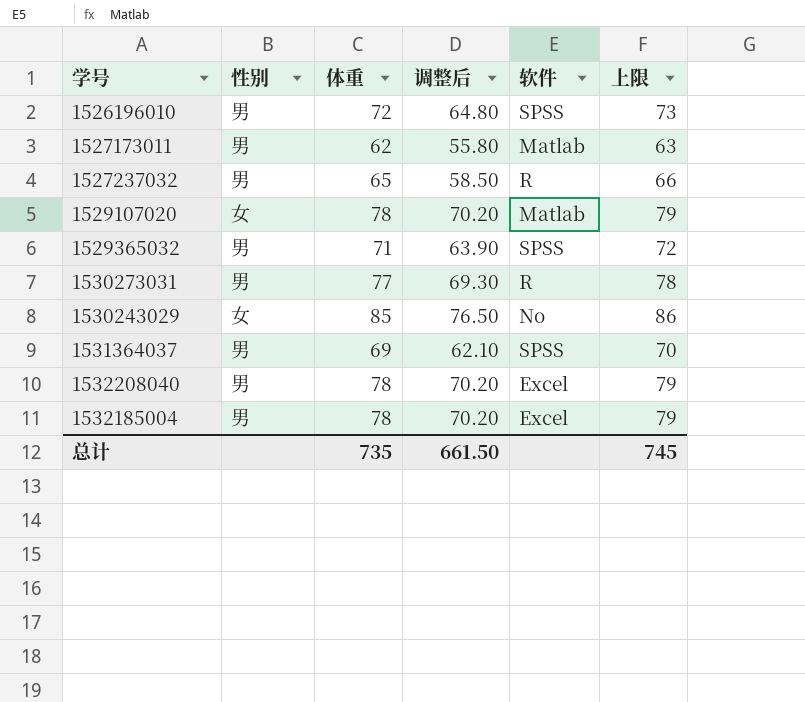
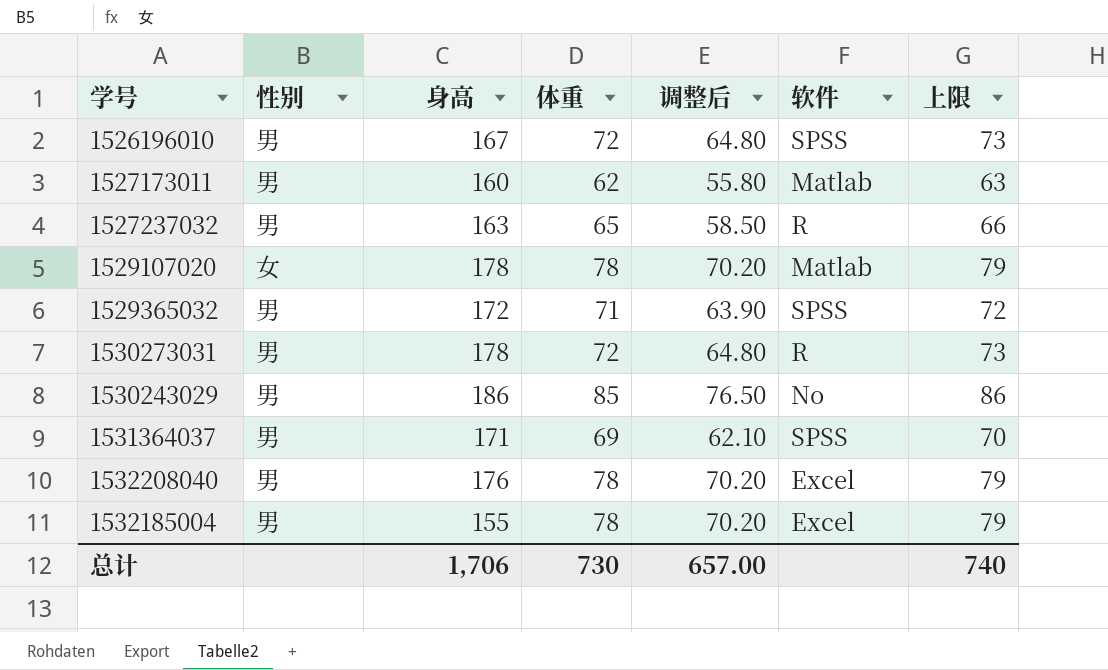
column 身高 | position: none -> 3
1530273031 | 体重: 77 -> 72
1530273031 | 调整后: 69.30 -> 64.80
1530273031 | 上限: 78 -> 73
1530243029 | 性别: 女 -> 男
总计 | 体重: 735 -> 730
总计 | 调整后: 661.50 -> 657.00
总计 | 上限: 745 -> 740

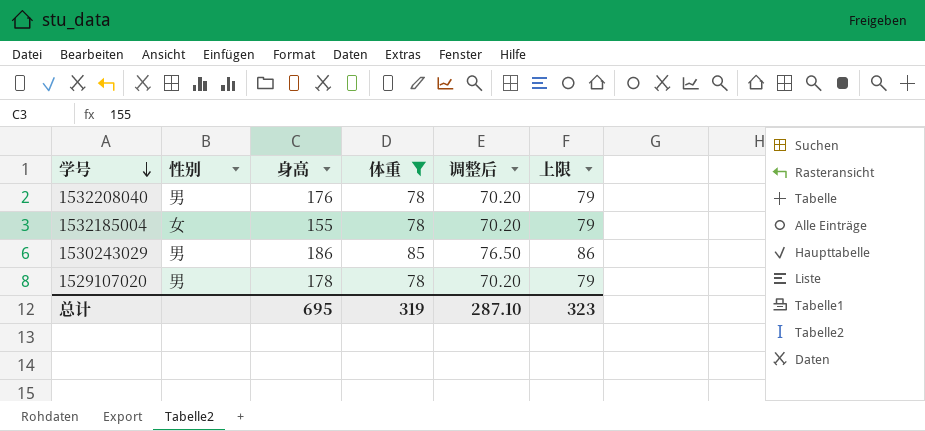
filter: none -> 体重 >= 78
row order: none -> 学号 descending
column 软件 | position: 6 -> none
1532185004 | 性别: 男 -> 女
1529107020 | 性别: 女 -> 男
总计 | 身高: 1,706 -> 695
总计 | 体重: 730 -> 319
总计 | 调整后: 657.00 -> 287.10
总计 | 上限: 740 -> 323

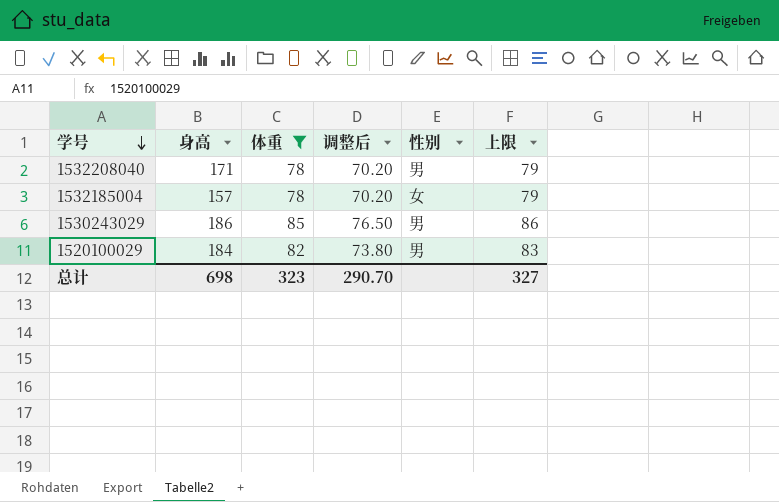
column 性别 | position: 2 -> 5
row 1529107020: 男 | 178 | 78 | 70.20 | 79 -> none
1532208040 | 身高: 176 -> 171
1532185004 | 身高: 155 -> 157
row 1520100029: none -> 184 | 82 | 73.80 | 男 | 83
总计 | 身高: 695 -> 698
总计 | 体重: 319 -> 323
总计 | 调整后: 287.10 -> 290.70
总计 | 上限: 323 -> 327

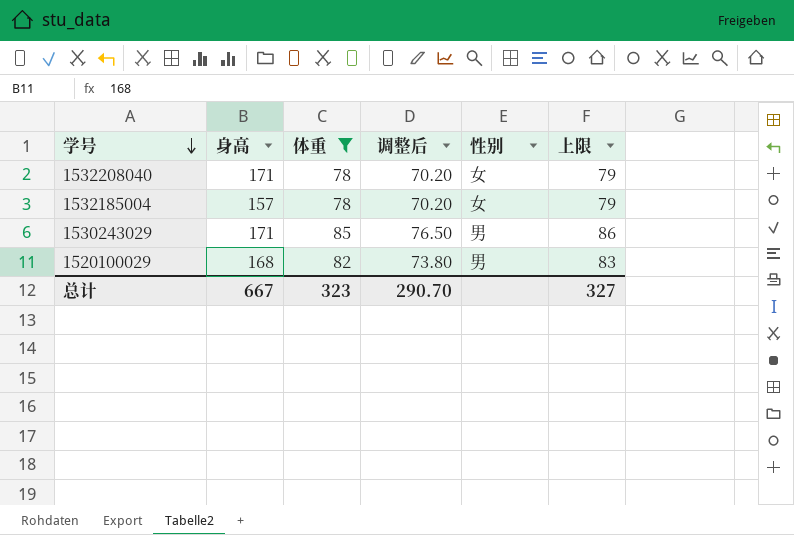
1532208040 | 性别: 男 -> 女
1530243029 | 身高: 186 -> 171
1520100029 | 身高: 184 -> 168
总计 | 身高: 698 -> 667

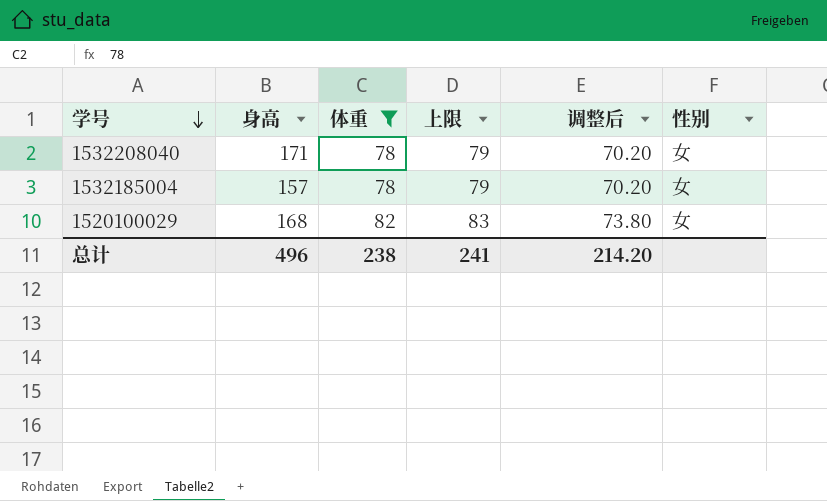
column 上限 | position: 6 -> 4
row 1530243029: 171 | 85 | 76.50 | 男 | 86 -> none
1520100029 | 性别: 男 -> 女
总计 | 身高: 667 -> 496
总计 | 体重: 323 -> 238
总计 | 上限: 327 -> 241
总计 | 调整后: 290.70 -> 214.20

